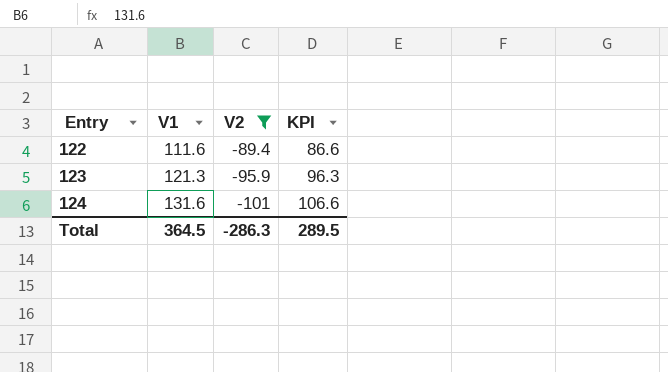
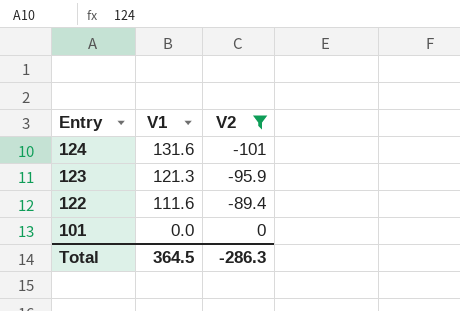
row order: Entry ascending -> Entry descending
column KPI | formula: [V1] - 25 -> none
row 101: none -> 0.0 | 0

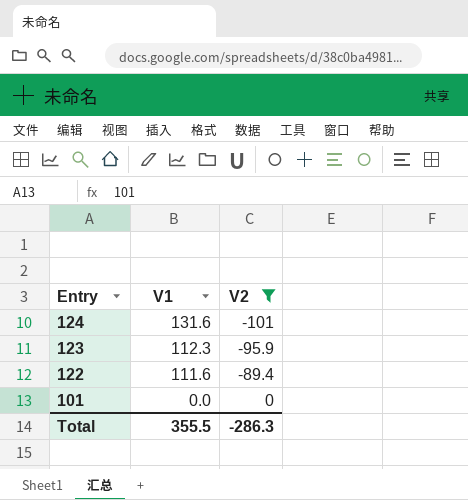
123 | V1: 121.3 -> 112.3
Total | V1: 364.5 -> 355.5

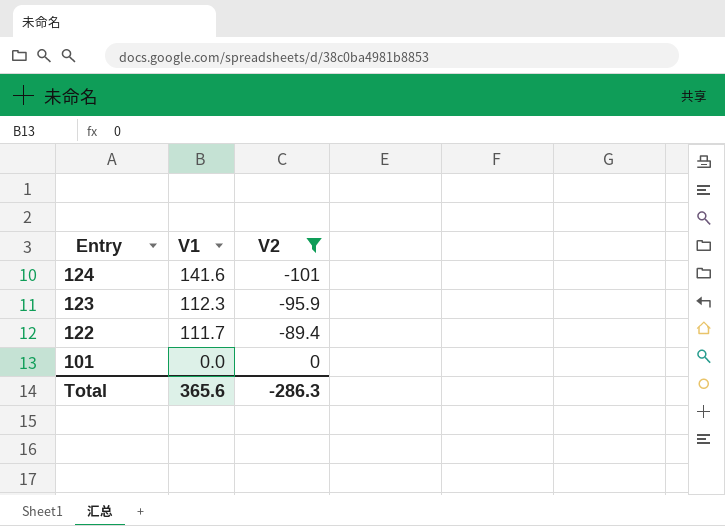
124 | V1: 131.6 -> 141.6
122 | V1: 111.6 -> 111.7
Total | V1: 355.5 -> 365.6

